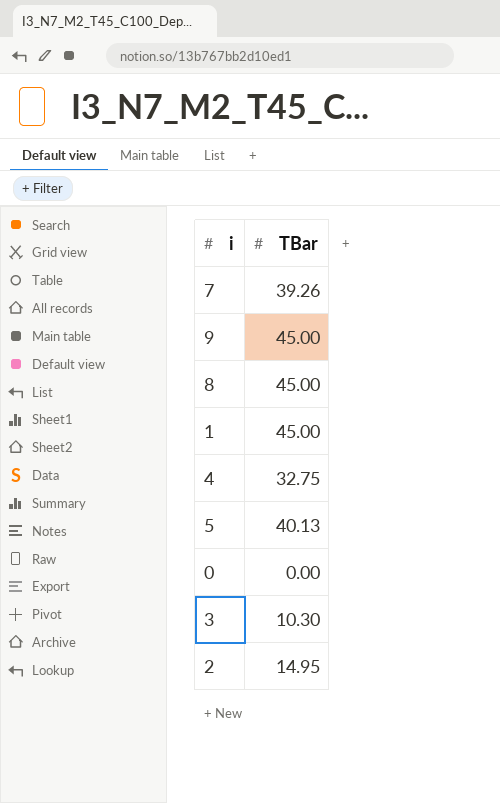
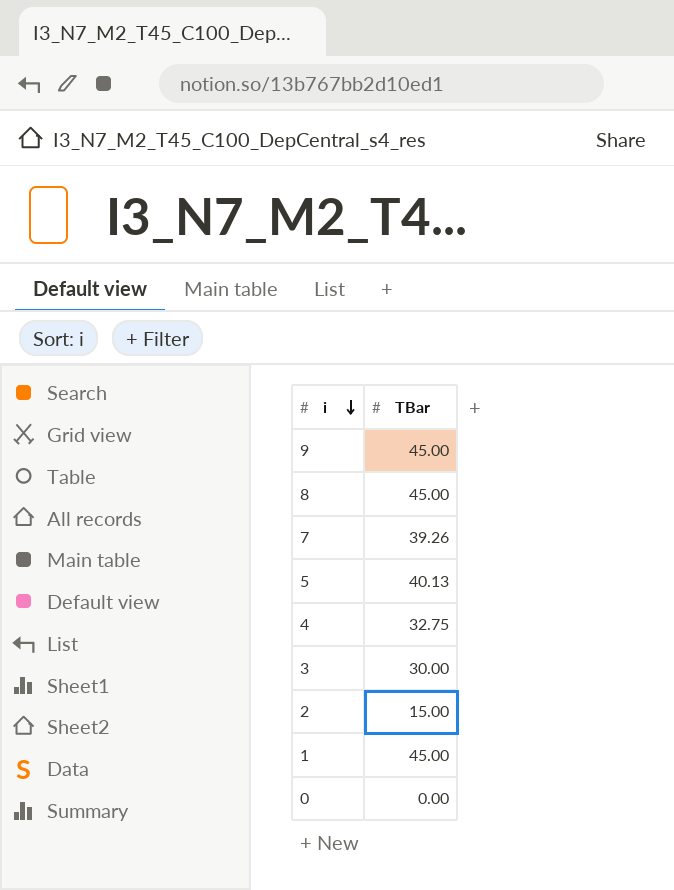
row order: none -> i descending
3 | TBar: 10.30 -> 30.00
2 | TBar: 14.95 -> 15.00

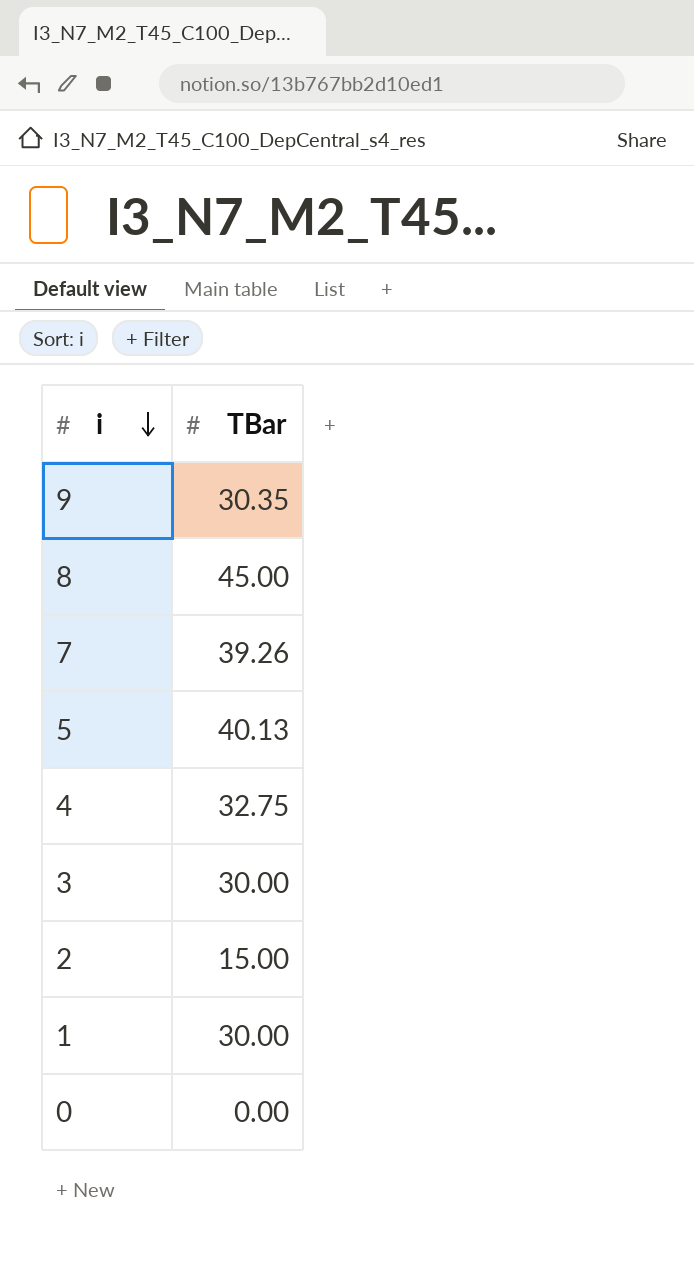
9 | TBar: 45.00 -> 30.35
1 | TBar: 45.00 -> 30.00

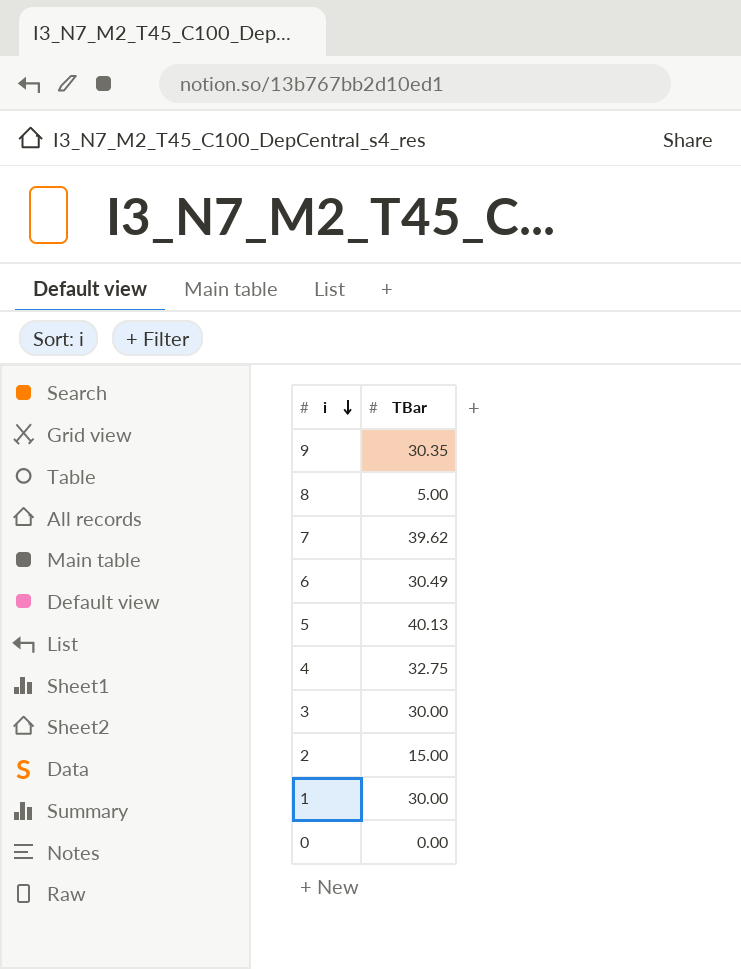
8 | TBar: 45.00 -> 5.00
7 | TBar: 39.26 -> 39.62
row 6: none -> 30.49

